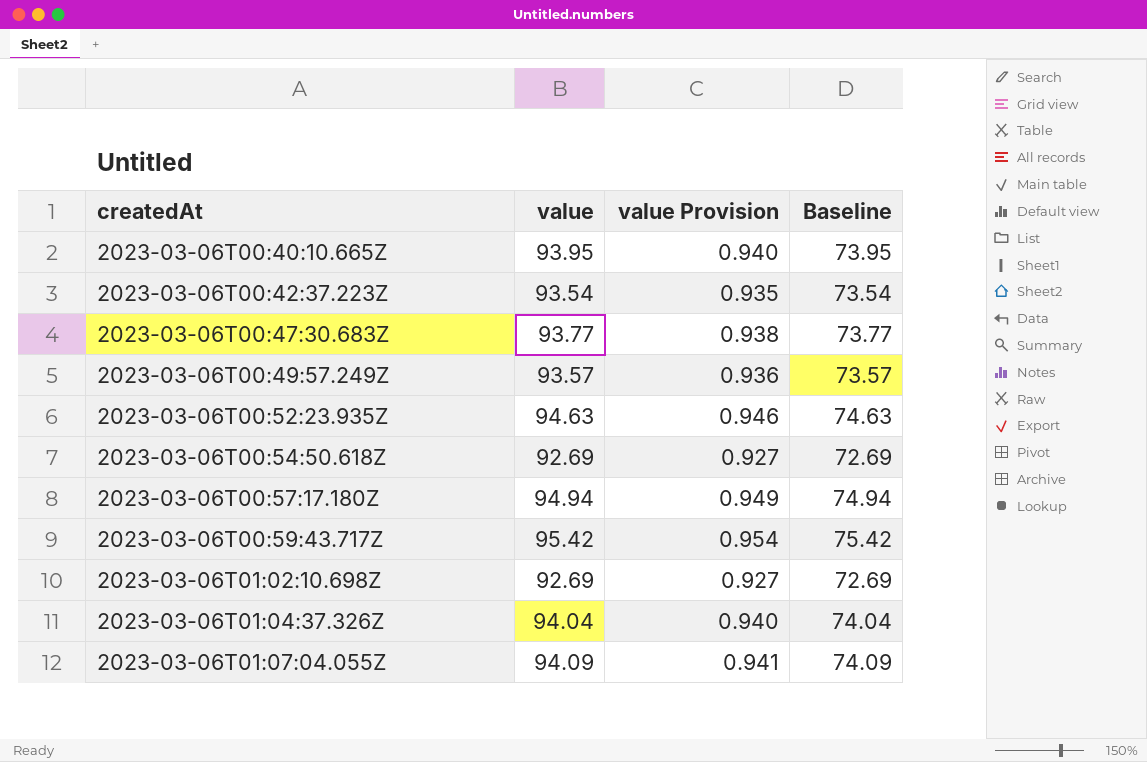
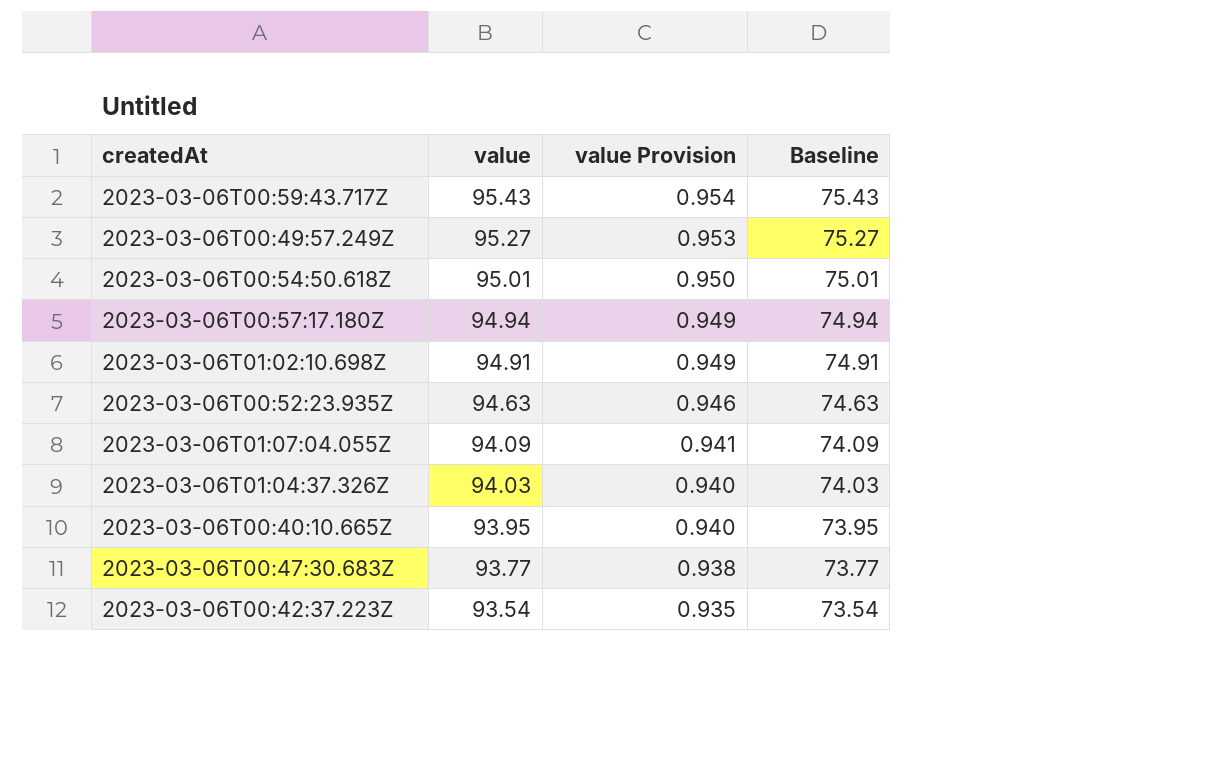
row order: createdAt ascending -> value descending
2023-03-06T00:59:43.717Z | value: 95.42 -> 95.43
2023-03-06T00:59:43.717Z | Baseline: 75.42 -> 75.43
2023-03-06T00:49:57.249Z | value: 93.57 -> 95.27
2023-03-06T00:49:57.249Z | value Provision: 0.936 -> 0.953
2023-03-06T00:49:57.249Z | Baseline: 73.57 -> 75.27
2023-03-06T00:54:50.618Z | value: 92.69 -> 95.01
2023-03-06T00:54:50.618Z | value Provision: 0.927 -> 0.950
2023-03-06T00:54:50.618Z | Baseline: 72.69 -> 75.01
2023-03-06T01:02:10.698Z | value: 92.69 -> 94.91
2023-03-06T01:02:10.698Z | value Provision: 0.927 -> 0.949
2023-03-06T01:02:10.698Z | Baseline: 72.69 -> 74.91
2023-03-06T01:04:37.326Z | value: 94.04 -> 94.03
2023-03-06T01:04:37.326Z | Baseline: 74.04 -> 74.03

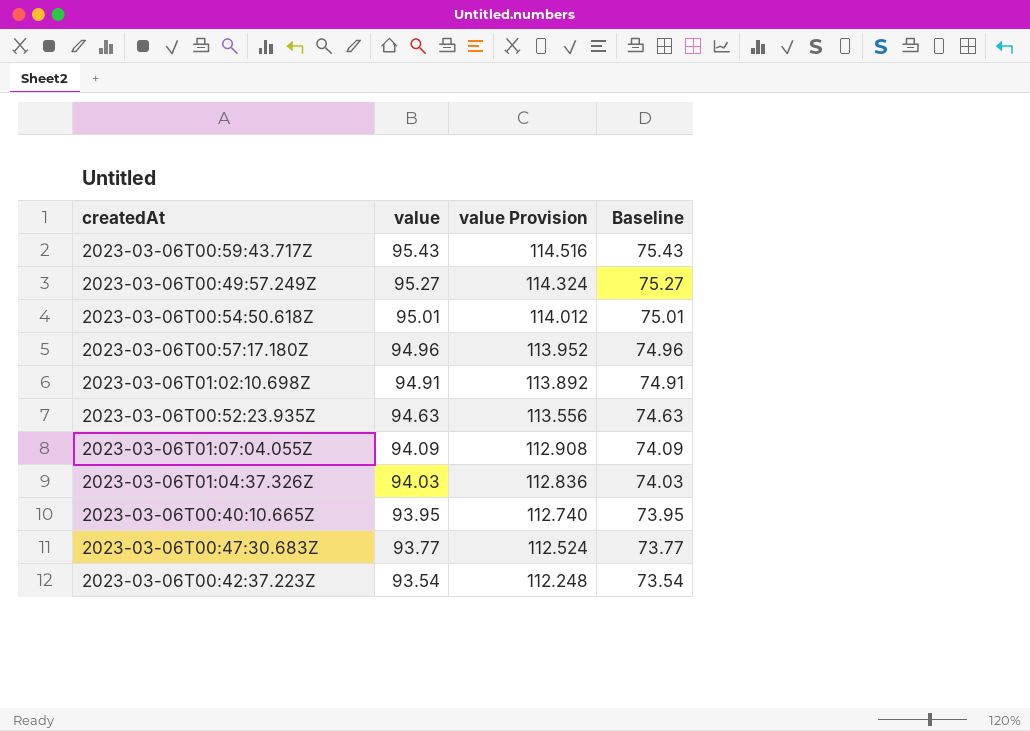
column value Provision | formula: [value] * 0.01 -> [value] * 1.2
2023-03-06T00:57:17.180Z | value: 94.94 -> 94.96
2023-03-06T00:57:17.180Z | Baseline: 74.94 -> 74.96

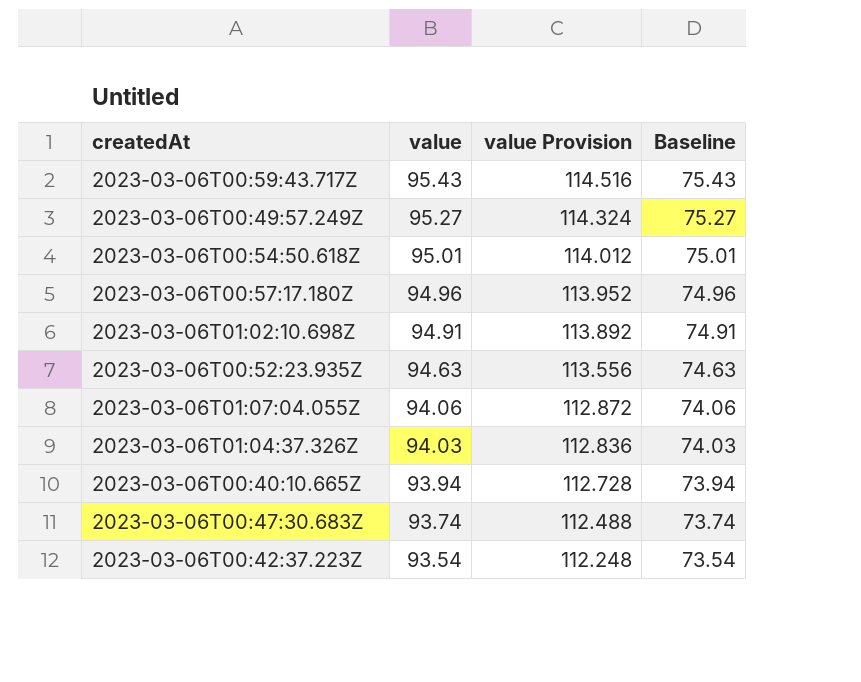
2023-03-06T01:07:04.055Z | value: 94.09 -> 94.06
2023-03-06T01:07:04.055Z | value Provision: 112.908 -> 112.872
2023-03-06T01:07:04.055Z | Baseline: 74.09 -> 74.06
2023-03-06T00:40:10.665Z | value: 93.95 -> 93.94
2023-03-06T00:40:10.665Z | value Provision: 112.740 -> 112.728
2023-03-06T00:40:10.665Z | Baseline: 73.95 -> 73.94
2023-03-06T00:47:30.683Z | value: 93.77 -> 93.74
2023-03-06T00:47:30.683Z | value Provision: 112.524 -> 112.488
2023-03-06T00:47:30.683Z | Baseline: 73.77 -> 73.74

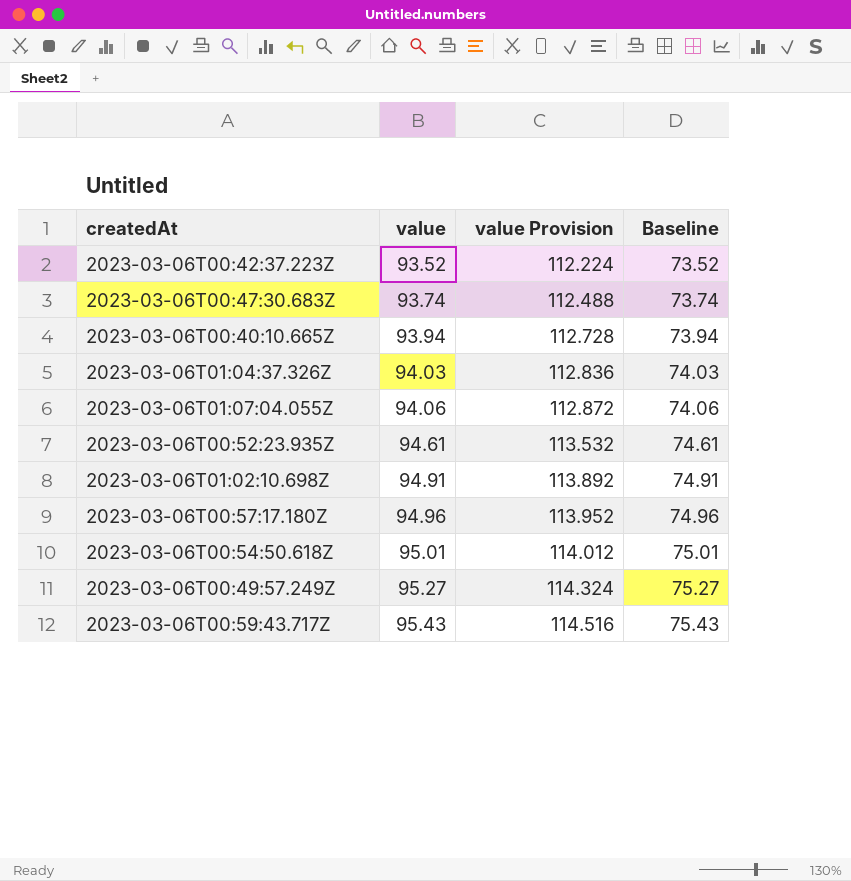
row order: value descending -> value ascending
2023-03-06T00:42:37.223Z | value: 93.54 -> 93.52
2023-03-06T00:42:37.223Z | value Provision: 112.248 -> 112.224
2023-03-06T00:42:37.223Z | Baseline: 73.54 -> 73.52
2023-03-06T00:52:23.935Z | value: 94.63 -> 94.61
2023-03-06T00:52:23.935Z | value Provision: 113.556 -> 113.532
2023-03-06T00:52:23.935Z | Baseline: 74.63 -> 74.61

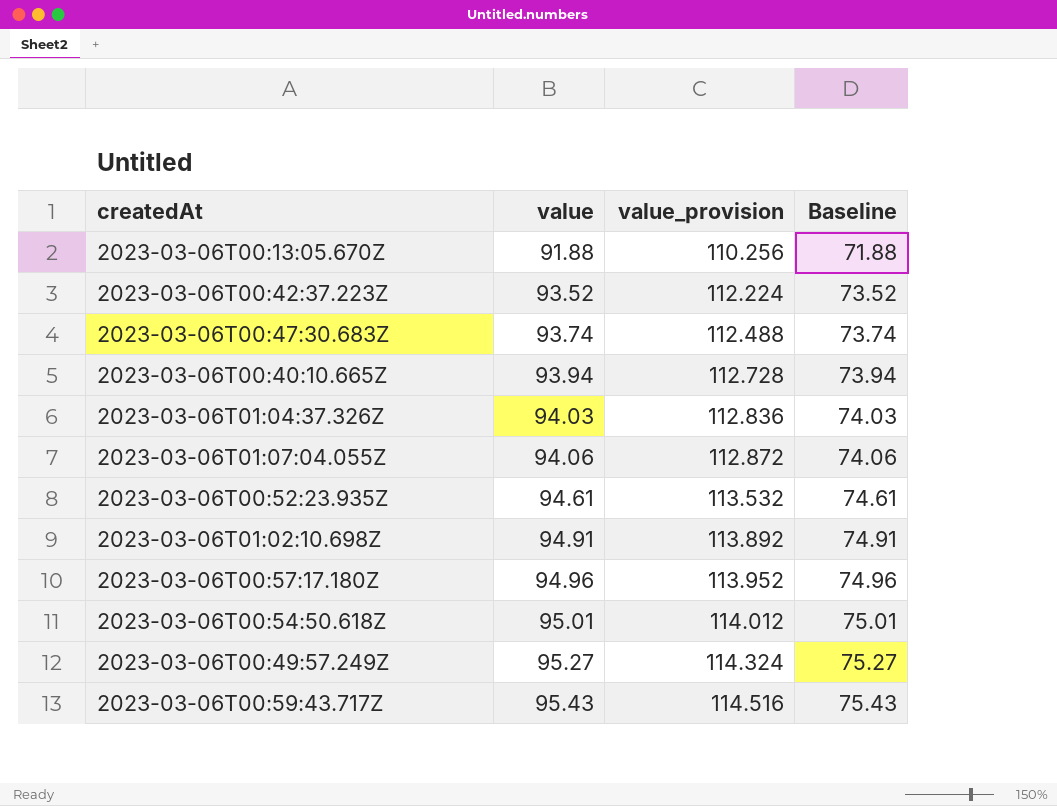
column name: value Provision -> value_provision
row 2023-03-06T00:13:05.670Z: none -> 91.88 | 110.256 | 71.88

